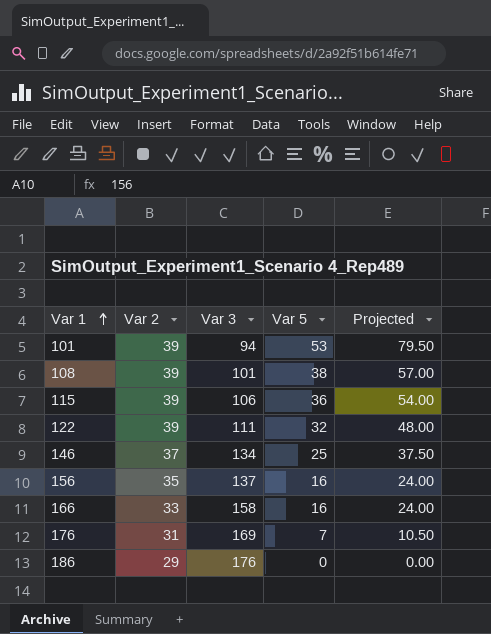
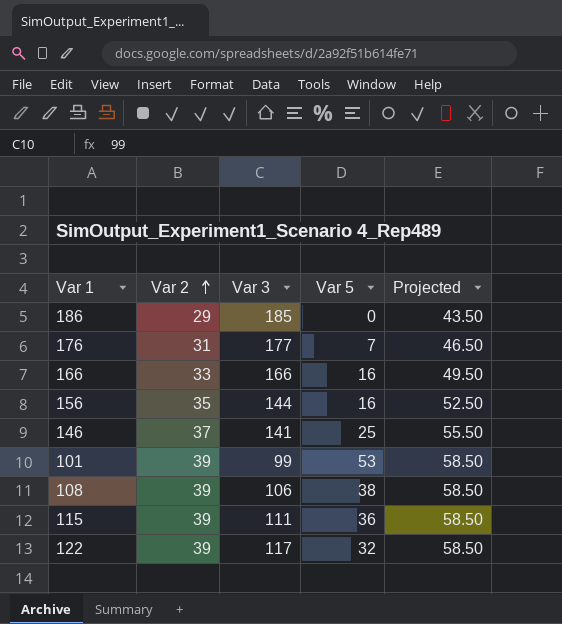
row order: Var 1 ascending -> Var 2 ascending
column Projected | formula: [Var 5] * 1.5 -> [Var 2] * 1.5
186 | Var 3: 176 -> 185
176 | Var 3: 169 -> 177
166 | Var 3: 158 -> 166
156 | Var 3: 137 -> 144
146 | Var 3: 134 -> 141
101 | Var 3: 94 -> 99
108 | Var 3: 101 -> 106
115 | Var 3: 106 -> 111
122 | Var 3: 111 -> 117

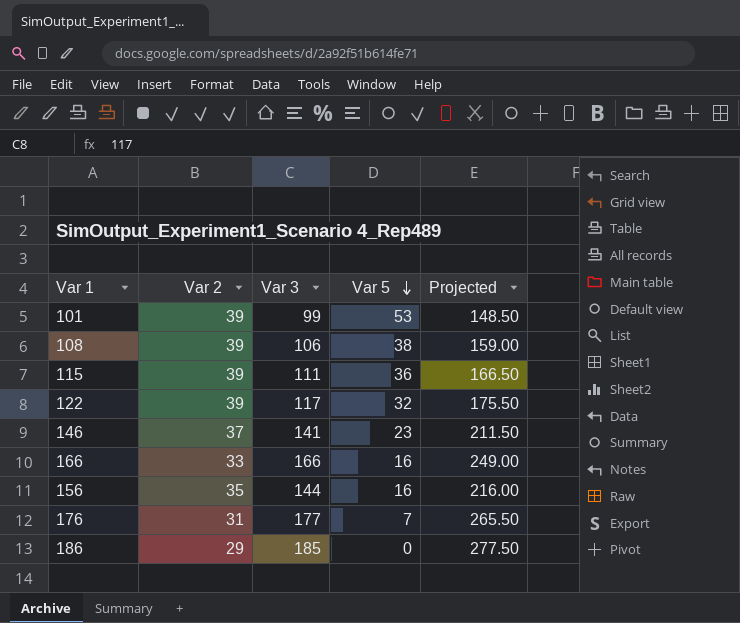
row order: Var 2 ascending -> Var 5 descending
column Projected | formula: [Var 2] * 1.5 -> [Var 3] * 1.5
146 | Var 5: 25 -> 23

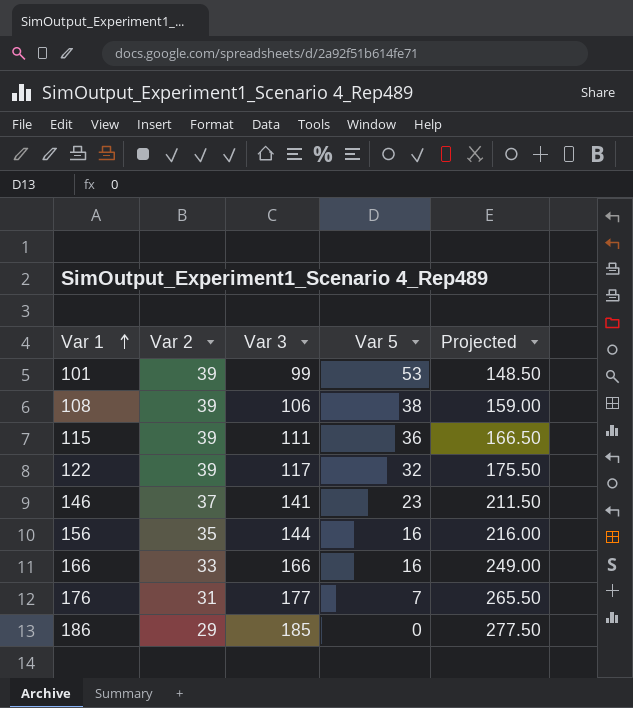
row order: Var 5 descending -> Var 1 ascending

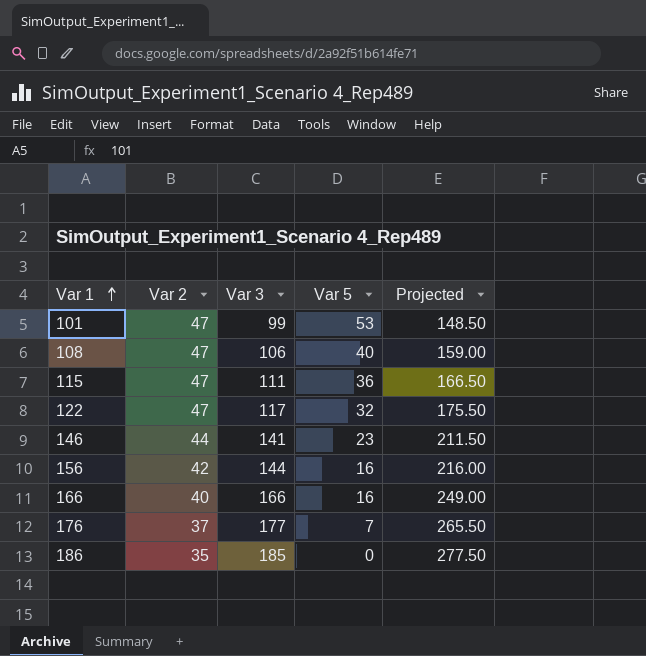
101 | Var 2: 39 -> 47
108 | Var 2: 39 -> 47
108 | Var 5: 38 -> 40
115 | Var 2: 39 -> 47
122 | Var 2: 39 -> 47
146 | Var 2: 37 -> 44
156 | Var 2: 35 -> 42
166 | Var 2: 33 -> 40
176 | Var 2: 31 -> 37
186 | Var 2: 29 -> 35

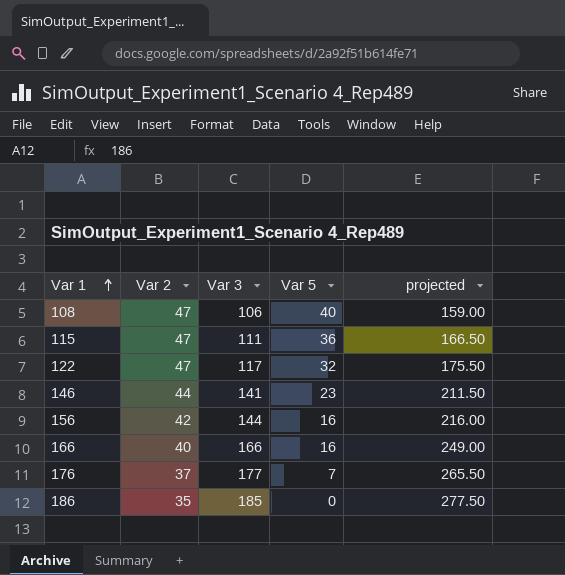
column name: Projected -> projected
row 101: 47 | 99 | 53 | 148.50 -> none

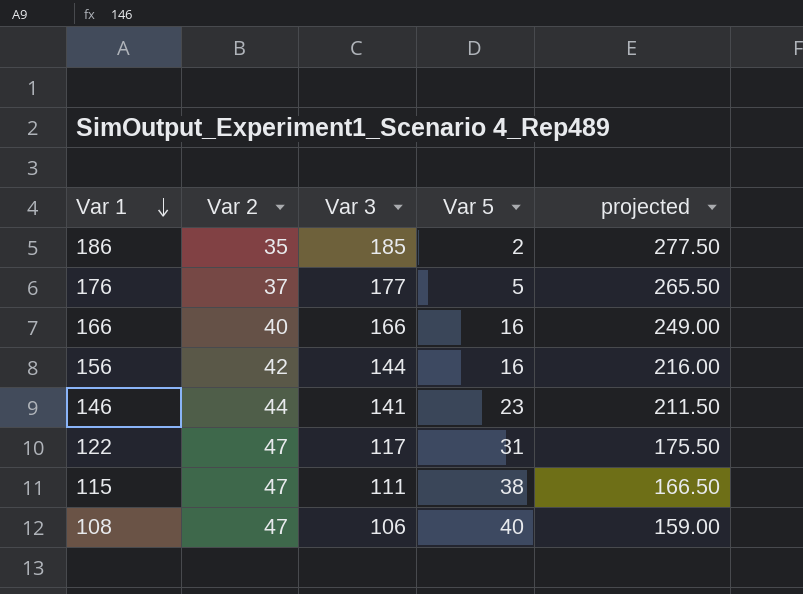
row order: Var 1 ascending -> Var 1 descending
186 | Var 5: 0 -> 2
176 | Var 5: 7 -> 5
122 | Var 5: 32 -> 31
115 | Var 5: 36 -> 38

